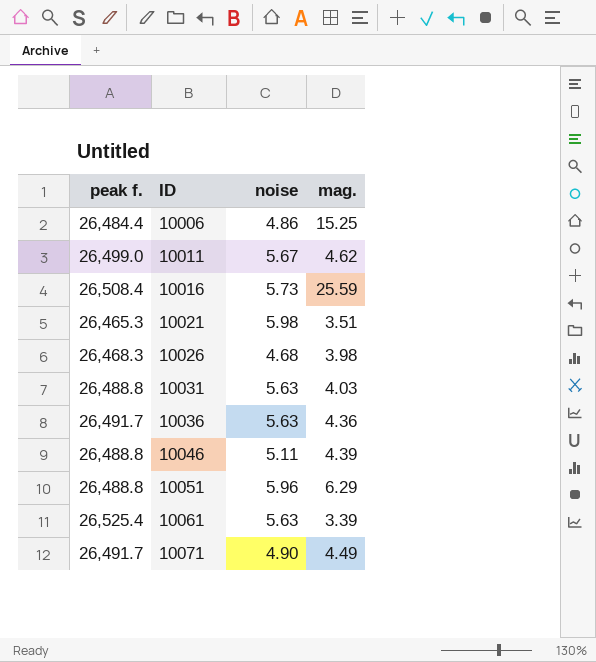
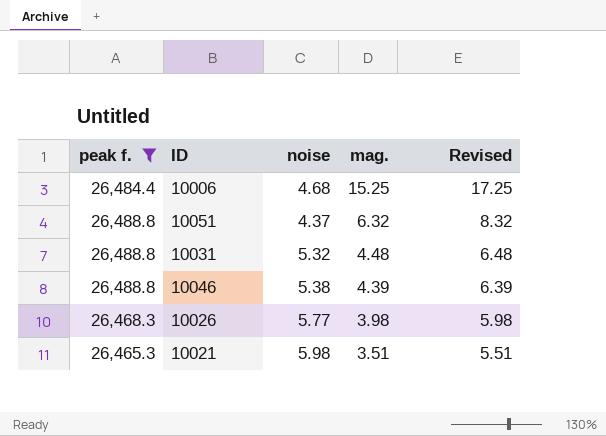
filter: none -> peak f. <= 26,488.8
row order: ID ascending -> mag. descending
column Revised | formula: none -> [mag.] + 2
10006 | noise: 4.86 -> 4.68
10051 | noise: 5.96 -> 4.37
10051 | mag.: 6.29 -> 6.32
10031 | noise: 5.63 -> 5.32
10031 | mag.: 4.03 -> 4.48
10046 | noise: 5.11 -> 5.38
10026 | noise: 4.68 -> 5.77

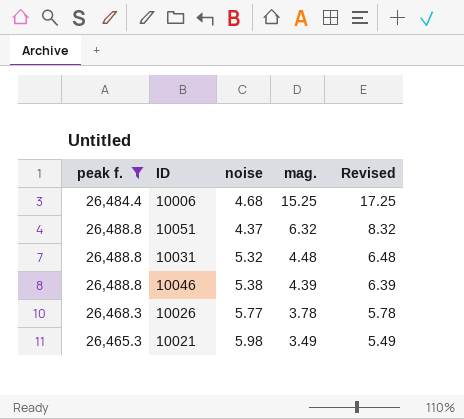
10026 | mag.: 3.98 -> 3.78
10026 | Revised: 5.98 -> 5.78
10021 | mag.: 3.51 -> 3.49
10021 | Revised: 5.51 -> 5.49

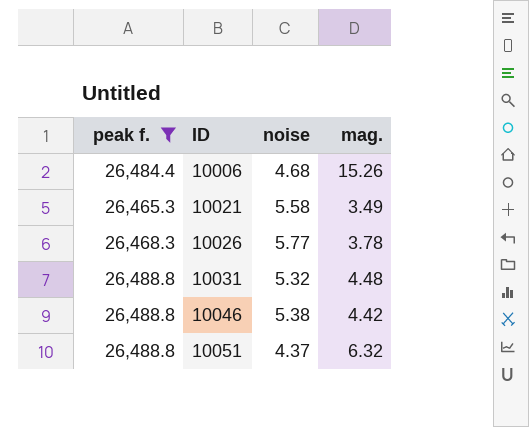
row order: mag. descending -> ID ascending
column Revised | formula: [mag.] + 2 -> none
10006 | mag.: 15.25 -> 15.26
10021 | noise: 5.98 -> 5.58
10046 | mag.: 4.39 -> 4.42

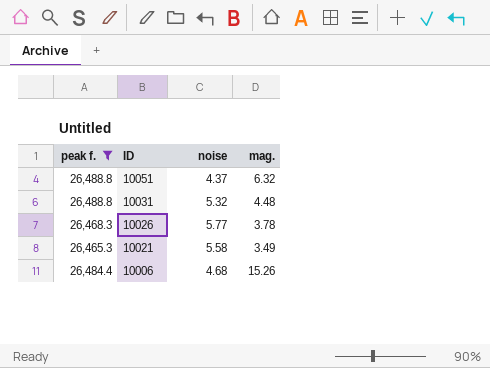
row order: ID ascending -> ID descending
row 10046: 26,488.8 | 5.38 | 4.42 -> none

